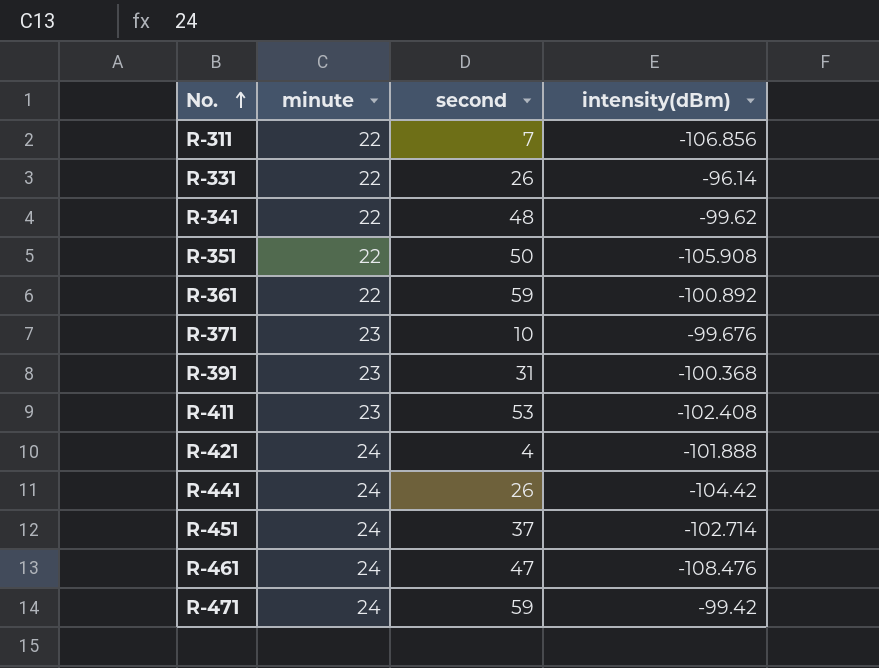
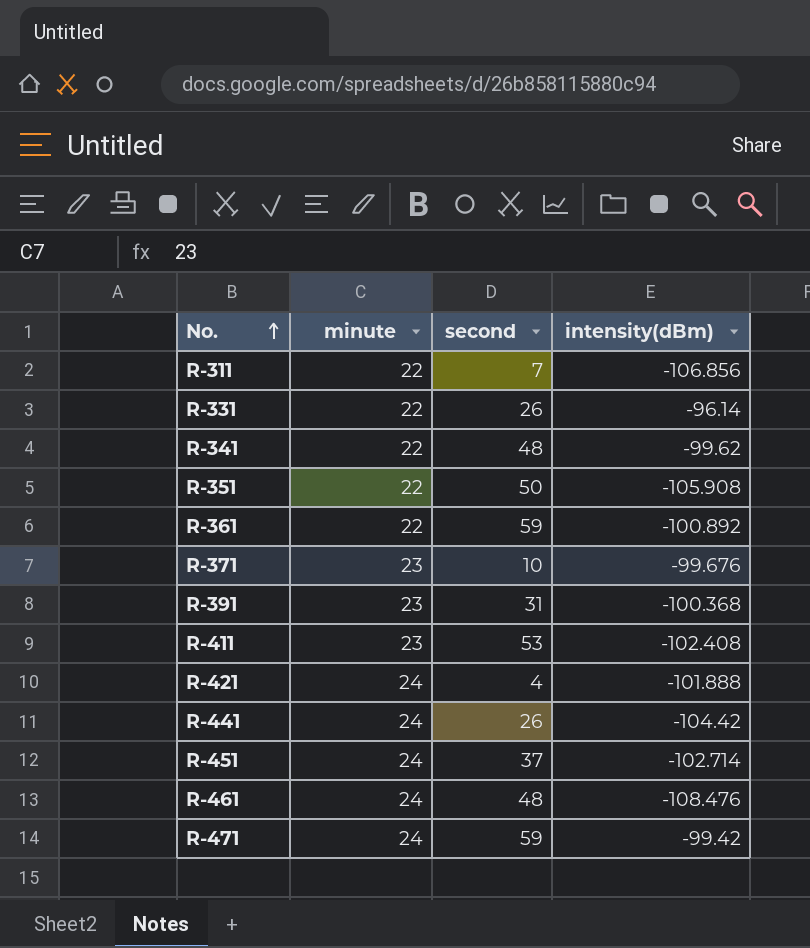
R-461 | second: 47 -> 48

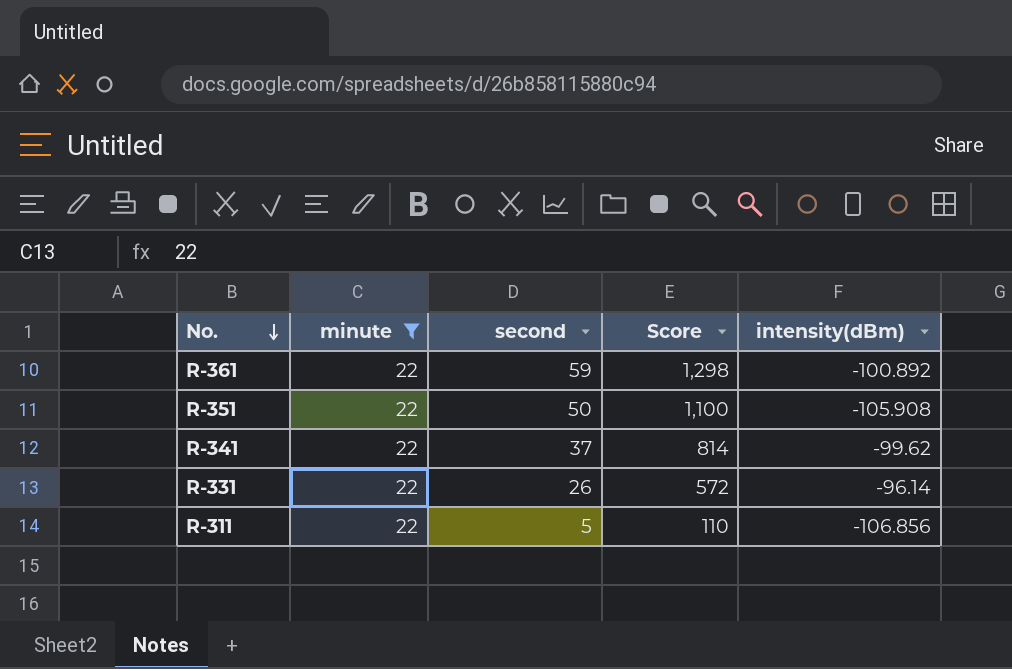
filter: none -> minute = 22
row order: No. ascending -> No. descending
column Score | formula: none -> [minute] * [second]
R-341 | second: 48 -> 37
R-311 | second: 7 -> 5

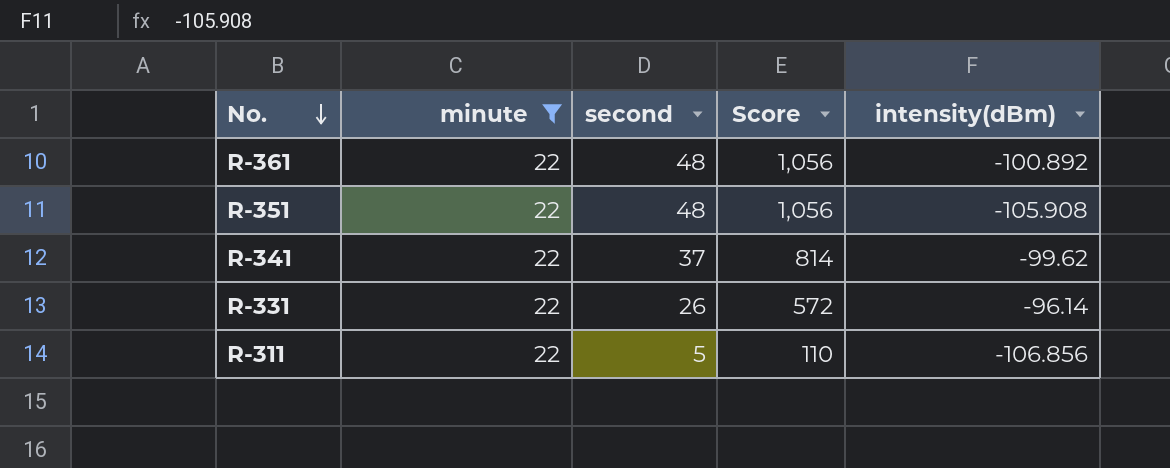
R-361 | second: 59 -> 48
R-361 | Score: 1,298 -> 1,056
R-351 | second: 50 -> 48
R-351 | Score: 1,100 -> 1,056

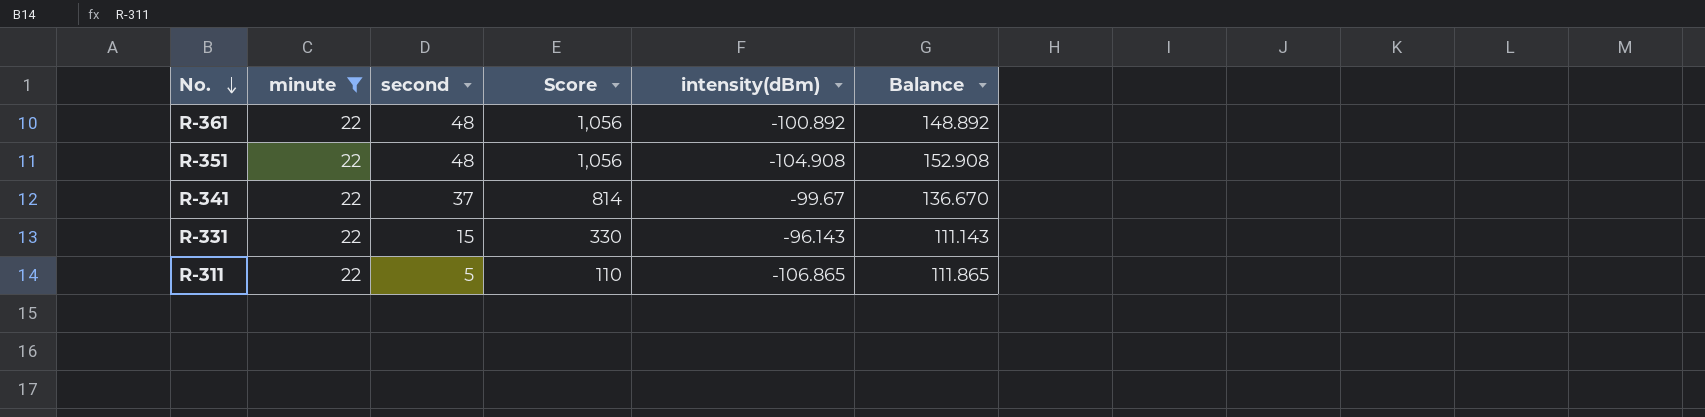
column Balance | formula: none -> [second] - [intensity(dBm)]
R-351 | intensity(dBm): -105.908 -> -104.908
R-341 | intensity(dBm): -99.62 -> -99.67
R-331 | second: 26 -> 15
R-331 | Score: 572 -> 330
R-331 | intensity(dBm): -96.14 -> -96.143
R-311 | intensity(dBm): -106.856 -> -106.865

